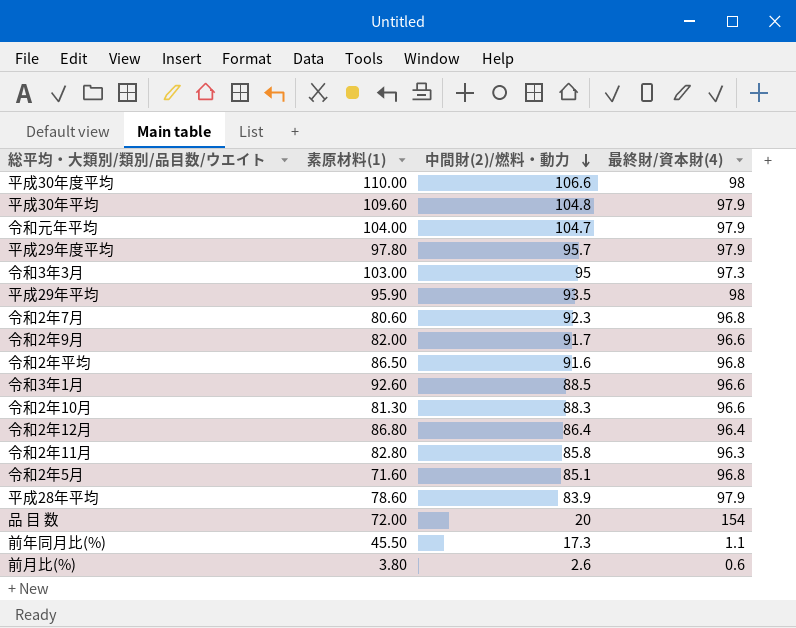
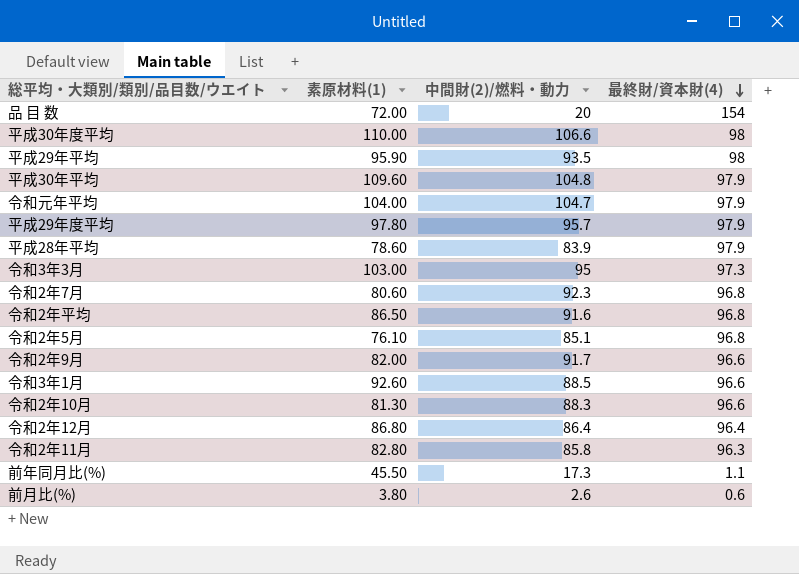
row order: 中間財(2)/燃料・動力 descending -> 最終財/資本財(4) descending
令和2年5月 | 素原材料(1): 71.60 -> 76.10

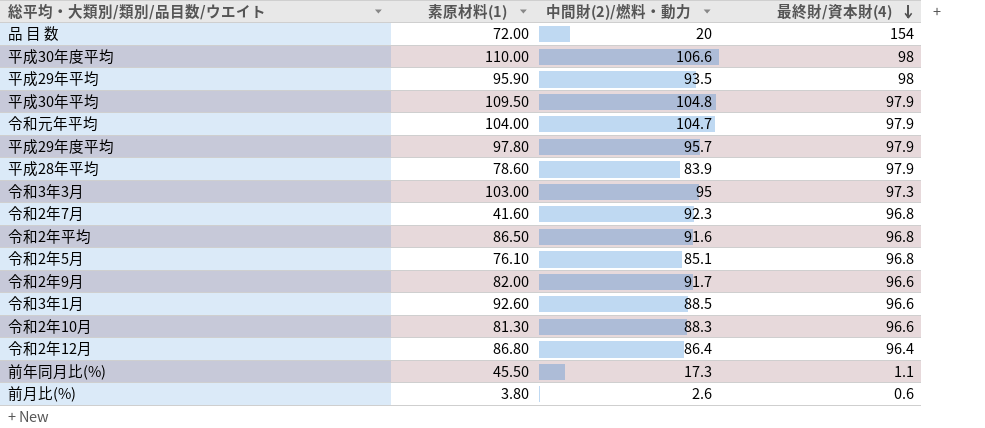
row 令和2年11月: 82.80 | 85.8 | 96.3 -> none
平成30年平均 | 素原材料(1): 109.60 -> 109.50
令和2年7月 | 素原材料(1): 80.60 -> 41.60

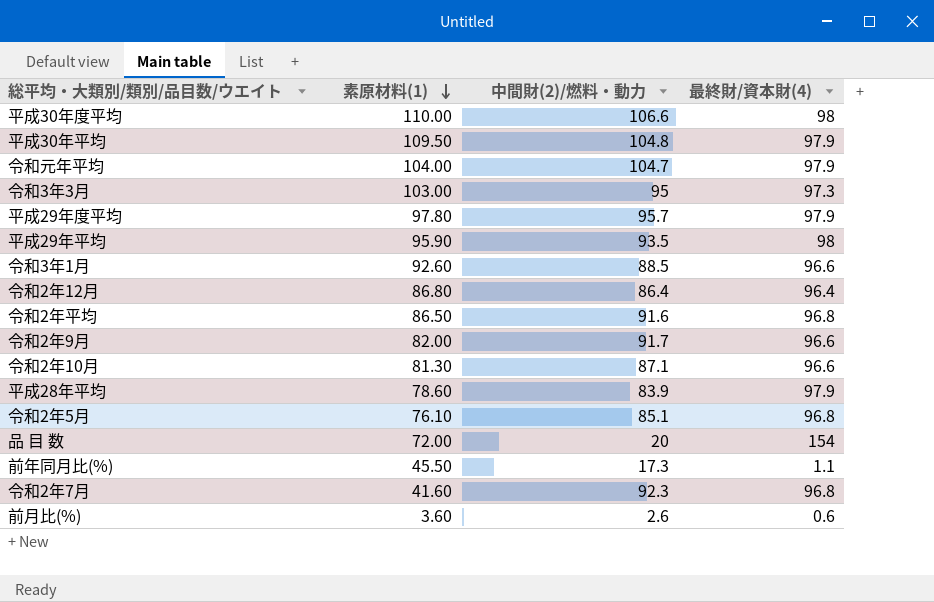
row order: 最終財/資本財(4) descending -> 素原材料(1) descending
令和2年10月 | 中間財(2)/燃料・動力: 88.3 -> 87.1
前月比(%) | 素原材料(1): 3.80 -> 3.60

